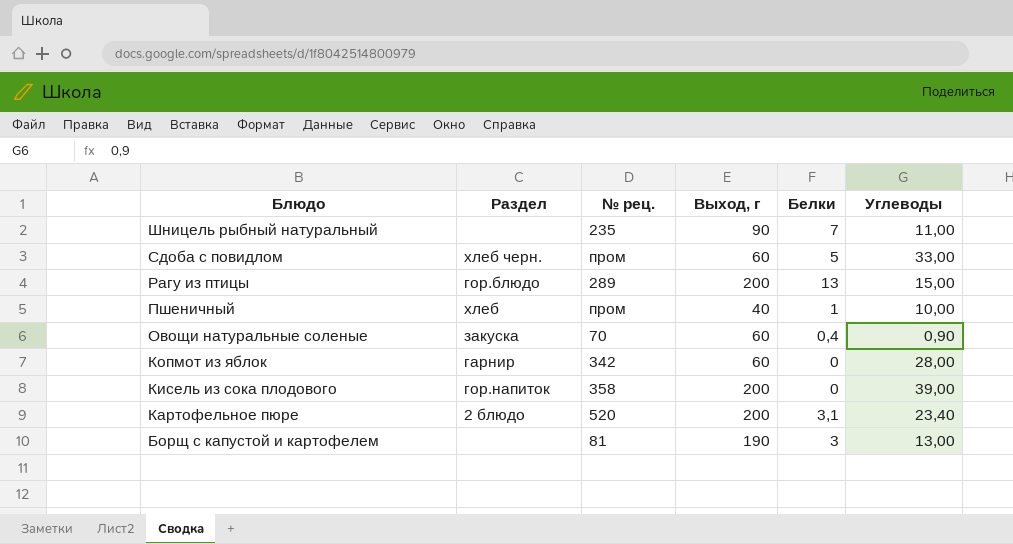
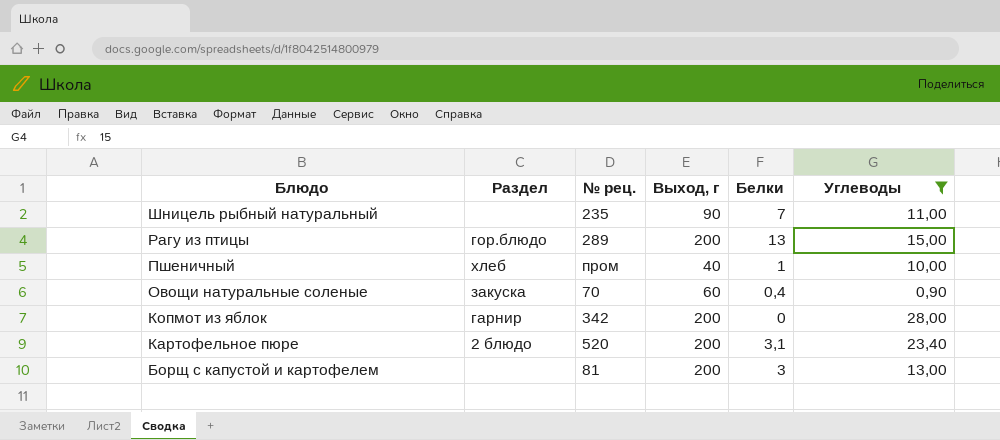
filter: none -> Углеводы <= 28,00
Копмот из яблок | Выход, г: 60 -> 200
Борщ с капустой и картофелем | Выход, г: 190 -> 200

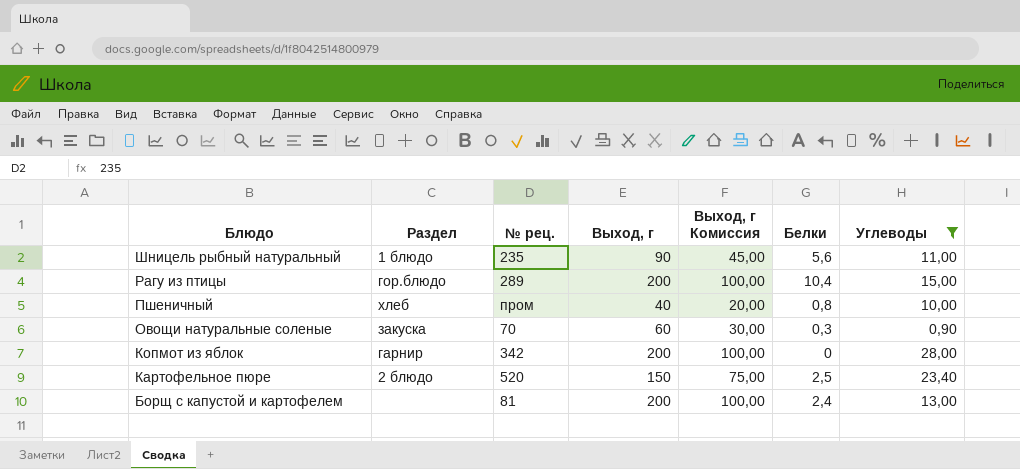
column Выход, г Комиссия | formula: none -> [Выход, г] * 0,5
Шницель рыбный натуральный | Раздел: none -> 1 блюдо
Шницель рыбный натуральный | Белки: 7 -> 5,6
Рагу из птицы | Белки: 13 -> 10,4
Пшеничный | Белки: 1 -> 0,8
Овощи натуральные соленые | Белки: 0,4 -> 0,3
Картофельное пюре | Выход, г: 200 -> 150
Картофельное пюре | Белки: 3,1 -> 2,5
Борщ с капустой и картофелем | Белки: 3 -> 2,4

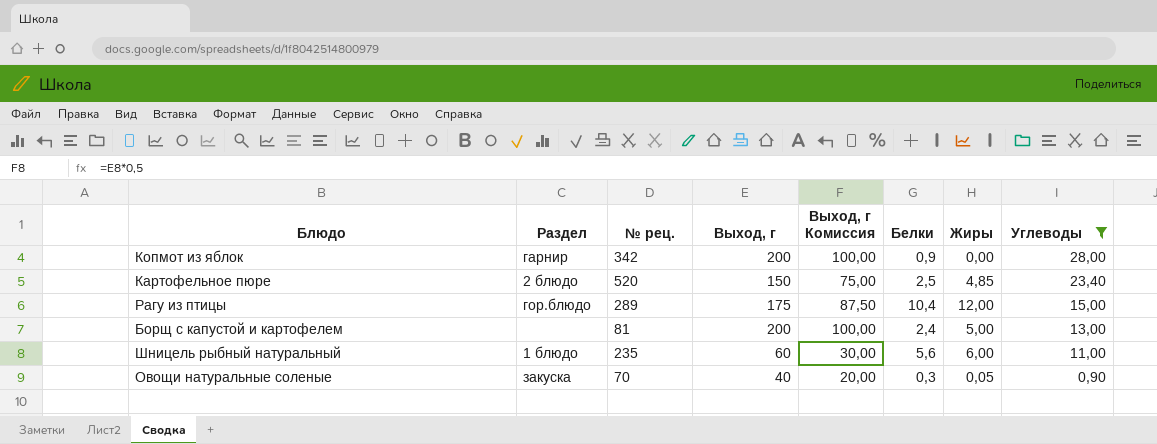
row order: Блюдо descending -> Углеводы descending
column Жиры | position: none -> 7
row Пшеничный: хлеб | пром | 40 | 20,00 | 0,8 | 10,00 -> none
Копмот из яблок | Белки: 0 -> 0,9
Рагу из птицы | Выход, г: 200 -> 175
Рагу из птицы | Выход, г Комиссия: 100,00 -> 87,50
Шницель рыбный натуральный | Выход, г: 90 -> 60
Шницель рыбный натуральный | Выход, г Комиссия: 45,00 -> 30,00
Овощи натуральные соленые | Выход, г: 60 -> 40
Овощи натуральные соленые | Выход, г Комиссия: 30,00 -> 20,00

